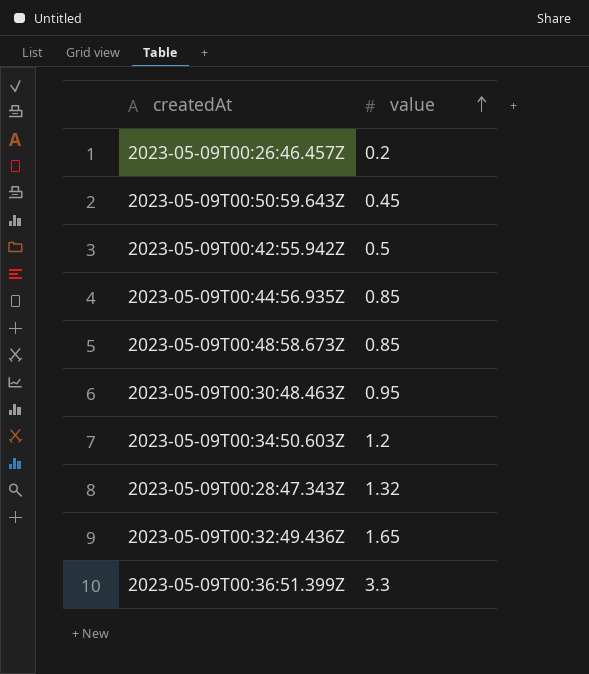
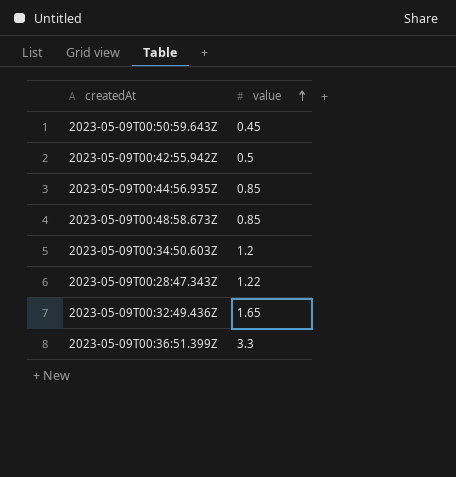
row 2023-05-09T00:26:46.457Z: 0.2 -> none
row 2023-05-09T00:30:48.463Z: 0.95 -> none
2023-05-09T00:28:47.343Z | value: 1.32 -> 1.22

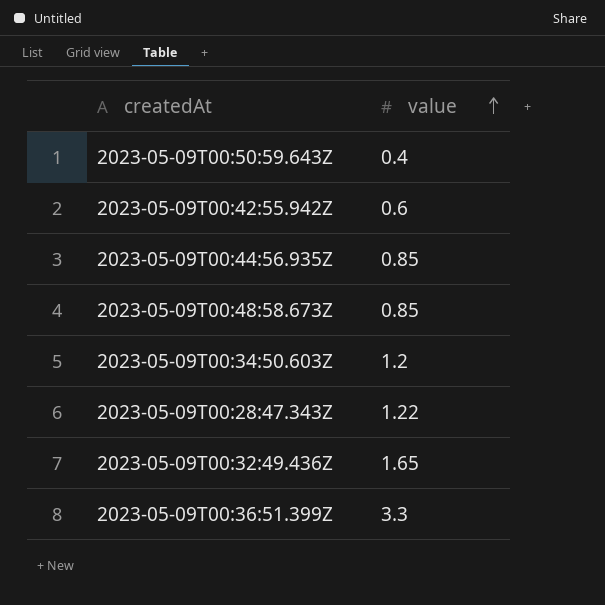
2023-05-09T00:50:59.643Z | value: 0.45 -> 0.4
2023-05-09T00:42:55.942Z | value: 0.5 -> 0.6

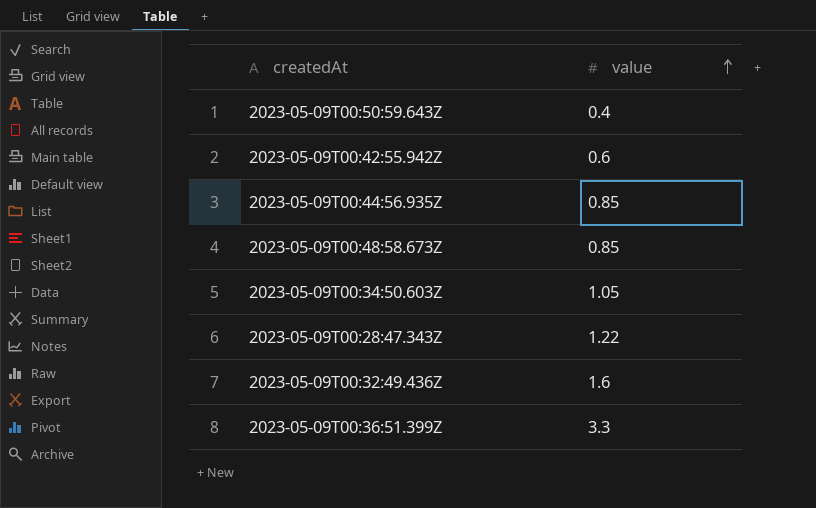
2023-05-09T00:34:50.603Z | value: 1.2 -> 1.05
2023-05-09T00:32:49.436Z | value: 1.65 -> 1.6

